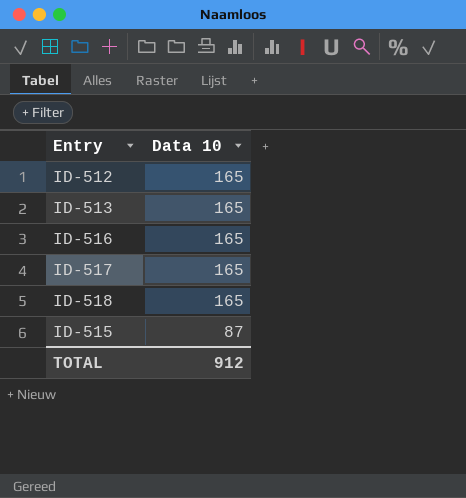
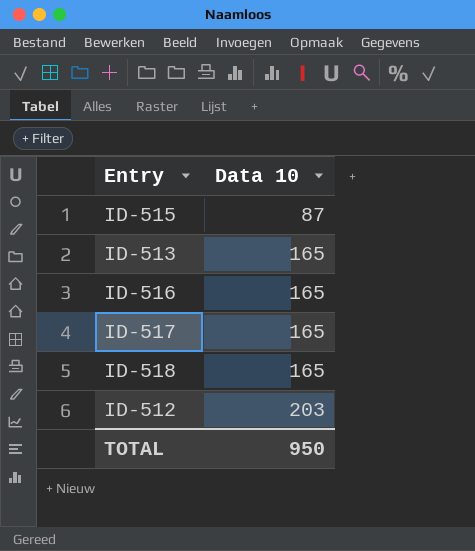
row order: Data 10 descending -> Data 10 ascending
ID-512 | Data 10: 165 -> 203
TOTAL | Data 10: 912 -> 950

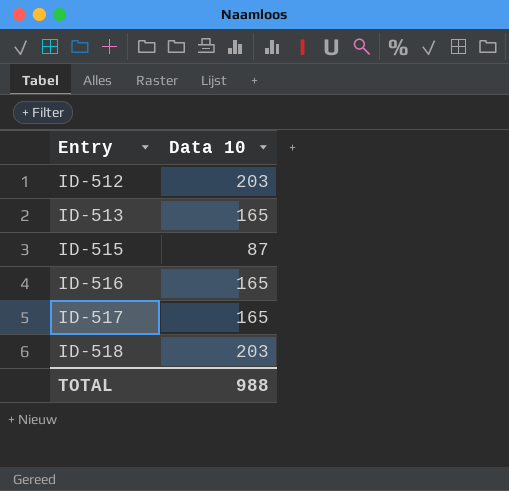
row order: Data 10 ascending -> Entry ascending
ID-518 | Data 10: 165 -> 203
TOTAL | Data 10: 950 -> 988

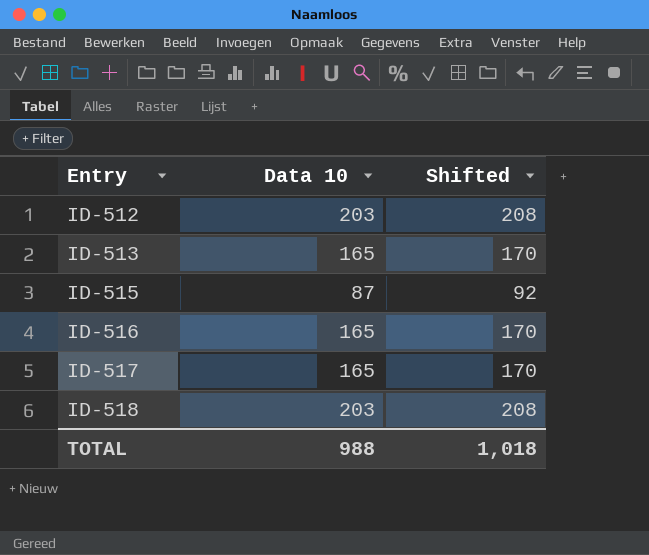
column Shifted | formula: none -> [Data 10] + 5

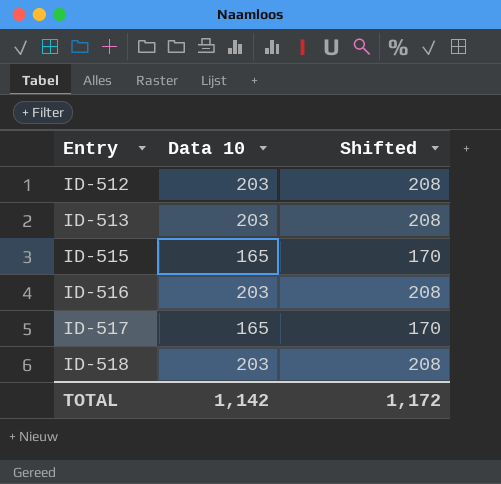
ID-513 | Data 10: 165 -> 203
ID-513 | Shifted: 170 -> 208
ID-515 | Data 10: 87 -> 165
ID-515 | Shifted: 92 -> 170
ID-516 | Data 10: 165 -> 203
ID-516 | Shifted: 170 -> 208
TOTAL | Data 10: 988 -> 1,142
TOTAL | Shifted: 1,018 -> 1,172

